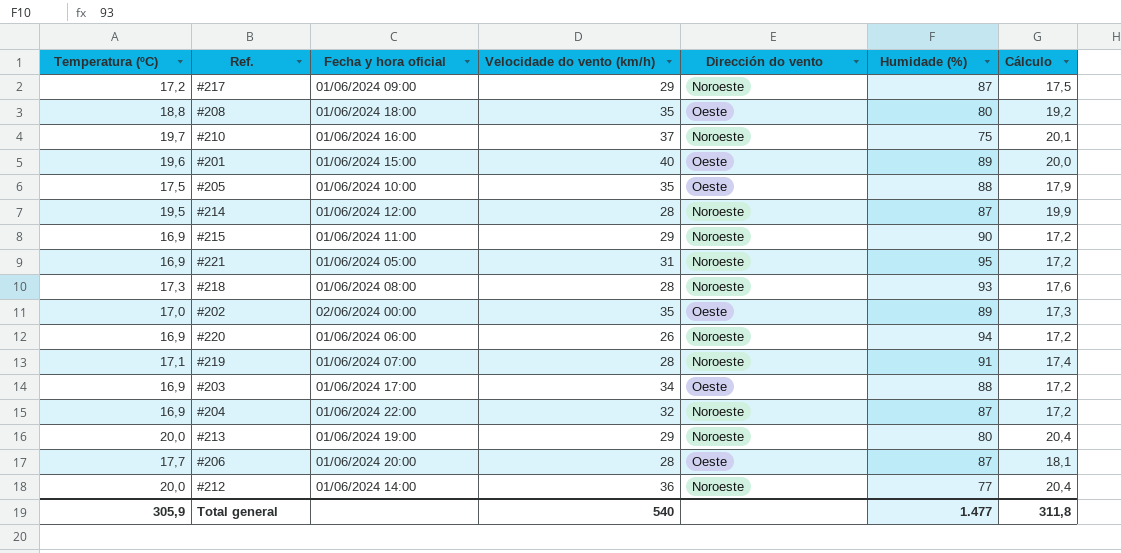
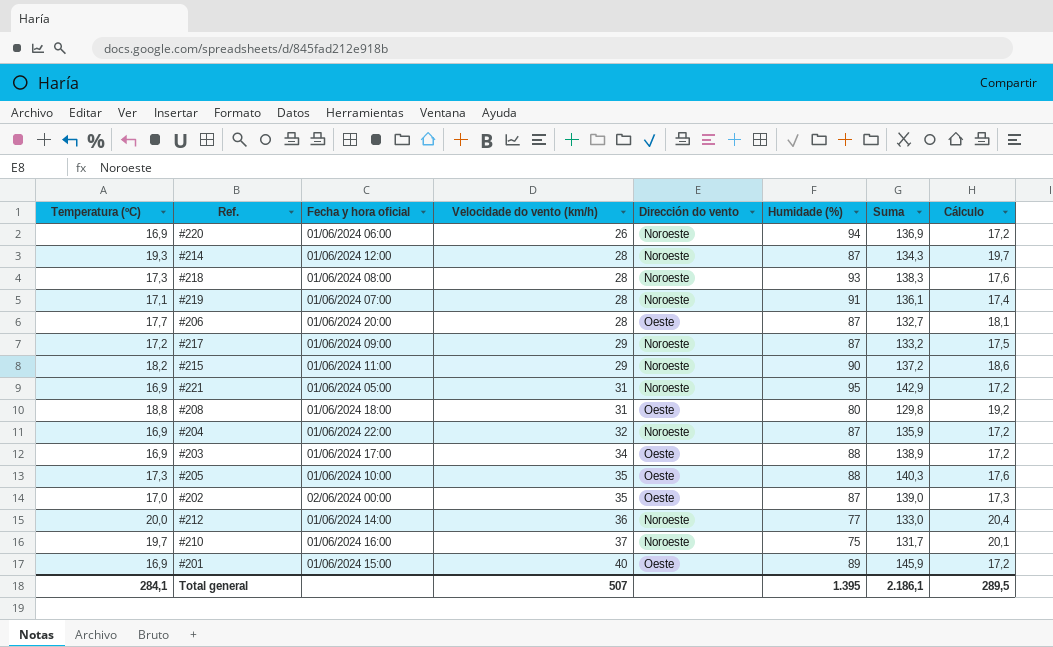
row order: none -> Velocidade do vento (km/h) ascending
column Suma | formula: none -> [Temperatura (ºC)] + [Velocidade do vento (km/h)] + [Humidade (%)]
row #213: 20,0 | 01/06/2024 19:00 | 29 | Noroeste | 80 | 20,4 -> none
#214 | Temperatura (ºC): 19,5 -> 19,3
#214 | Cálculo: 19,9 -> 19,7
#215 | Temperatura (ºC): 16,9 -> 18,2
#215 | Cálculo: 17,2 -> 18,6
#208 | Velocidade do vento (km/h): 35 -> 31
#205 | Temperatura (ºC): 17,5 -> 17,3
#205 | Cálculo: 17,9 -> 17,6
#202 | Humidade (%): 89 -> 87
#201 | Temperatura (ºC): 19,6 -> 16,9
#201 | Cálculo: 20,0 -> 17,2
Total general | Temperatura (ºC): 305,9 -> 284,1
Total general | Velocidade do vento (km/h): 540 -> 507
Total general | Humidade (%): 1.477 -> 1.395
Total general | Cálculo: 311,8 -> 289,5

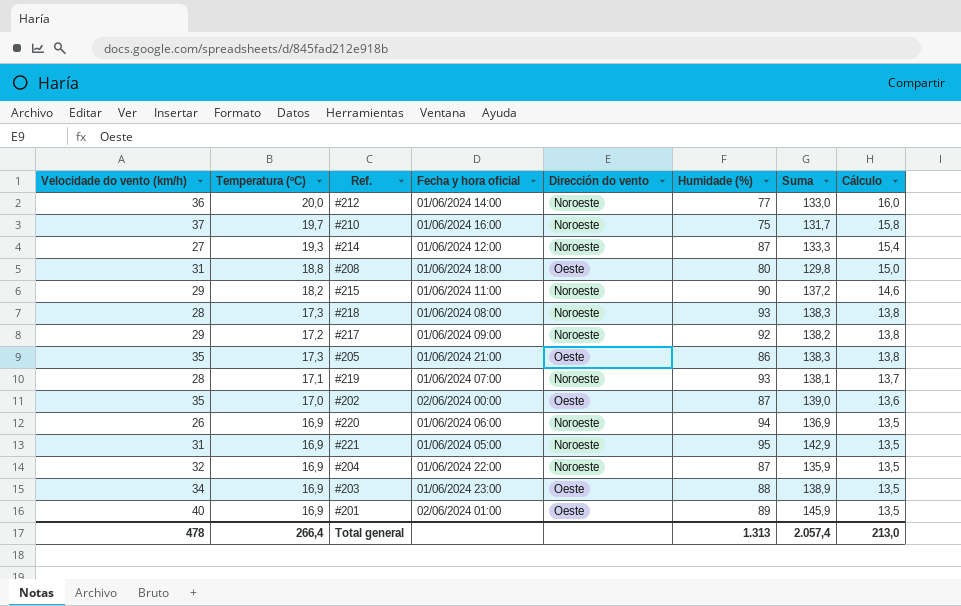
row order: Velocidade do vento (km/h) ascending -> Cálculo descending
column Velocidade do vento (km/h) | position: 4 -> 1
column Cálculo | formula: [Temperatura (ºC)] * 1,02 -> [Temperatura (ºC)] * 0,8
row #206: 17,7 | 01/06/2024 20:00 | 28 | Oeste | 87 | 132,7 | 18,1 -> none
#214 | Velocidade do vento (km/h): 28 -> 27
#214 | Suma: 134,3 -> 133,3
#217 | Humidade (%): 87 -> 92
#217 | Suma: 133,2 -> 138,2
#205 | Fecha y hora oficial: 01/06/2024 10:00 -> 01/06/2024 21:00
#205 | Humidade (%): 88 -> 86
#205 | Suma: 140,3 -> 138,3
#219 | Humidade (%): 91 -> 93
#219 | Suma: 136,1 -> 138,1
#203 | Fecha y hora oficial: 01/06/2024 17:00 -> 01/06/2024 23:00
#201 | Fecha y hora oficial: 01/06/2024 15:00 -> 02/06/2024 01:00
Total general | Velocidade do vento (km/h): 507 -> 478
Total general | Temperatura (ºC): 284,1 -> 266,4
Total general | Humidade (%): 1.395 -> 1.313
Total general | Suma: 2.186,1 -> 2.057,4
Total general | Cálculo: 289,5 -> 213,0

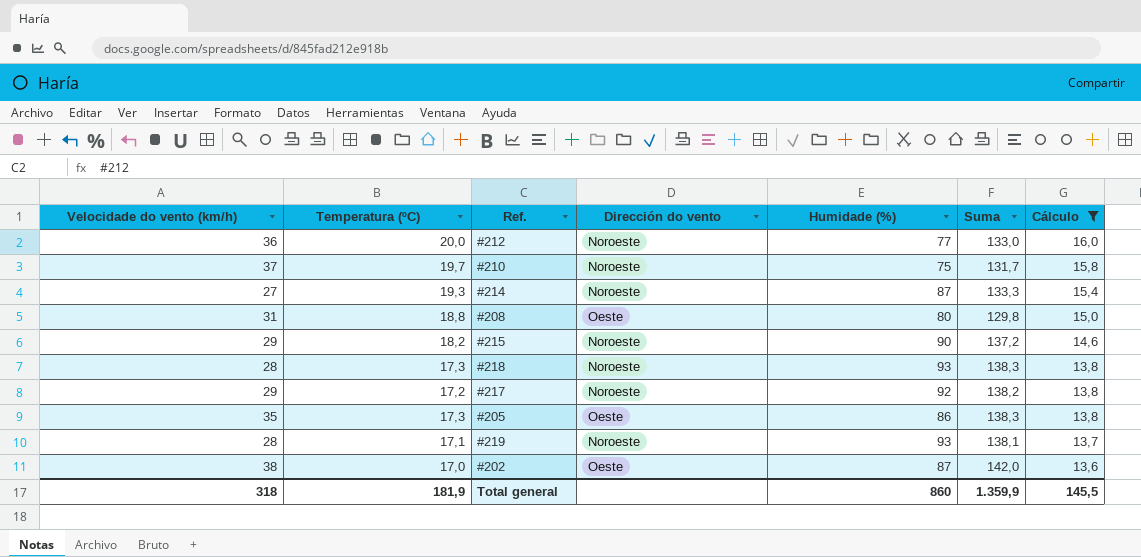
filter: none -> Cálculo != 13,5
column Fecha y hora oficial | position: 4 -> none
#202 | Velocidade do vento (km/h): 35 -> 38
#202 | Suma: 139,0 -> 142,0
Total general | Velocidade do vento (km/h): 478 -> 318
Total general | Temperatura (ºC): 266,4 -> 181,9
Total general | Humidade (%): 1.313 -> 860
Total general | Suma: 2.057,4 -> 1.359,9
Total general | Cálculo: 213,0 -> 145,5

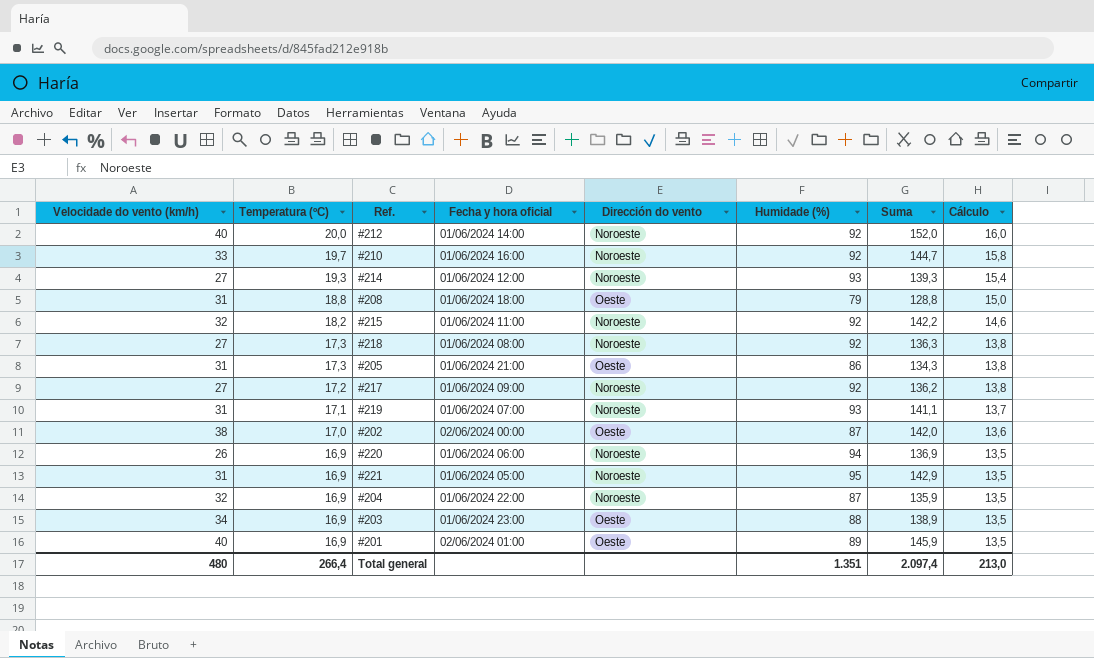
filter: Cálculo != 13,5 -> none
row order: Cálculo descending -> Temperatura (ºC) descending
column Fecha y hora oficial | position: none -> 4
#212 | Velocidade do vento (km/h): 36 -> 40
#212 | Humidade (%): 77 -> 92
#212 | Suma: 133,0 -> 152,0
#210 | Velocidade do vento (km/h): 37 -> 33
#210 | Humidade (%): 75 -> 92
#210 | Suma: 131,7 -> 144,7
#214 | Humidade (%): 87 -> 93
#214 | Suma: 133,3 -> 139,3
#208 | Humidade (%): 80 -> 79
#208 | Suma: 129,8 -> 128,8
#215 | Velocidade do vento (km/h): 29 -> 32
#215 | Humidade (%): 90 -> 92
#215 | Suma: 137,2 -> 142,2
#218 | Velocidade do vento (km/h): 28 -> 27
#218 | Humidade (%): 93 -> 92
#218 | Suma: 138,3 -> 136,3
#205 | Velocidade do vento (km/h): 35 -> 31
#205 | Suma: 138,3 -> 134,3
#217 | Velocidade do vento (km/h): 29 -> 27
#217 | Suma: 138,2 -> 136,2
#219 | Velocidade do vento (km/h): 28 -> 31
#219 | Suma: 138,1 -> 141,1
Total general | Velocidade do vento (km/h): 318 -> 480
Total general | Temperatura (ºC): 181,9 -> 266,4
Total general | Humidade (%): 860 -> 1.351
Total general | Suma: 1.359,9 -> 2.097,4
Total general | Cálculo: 145,5 -> 213,0

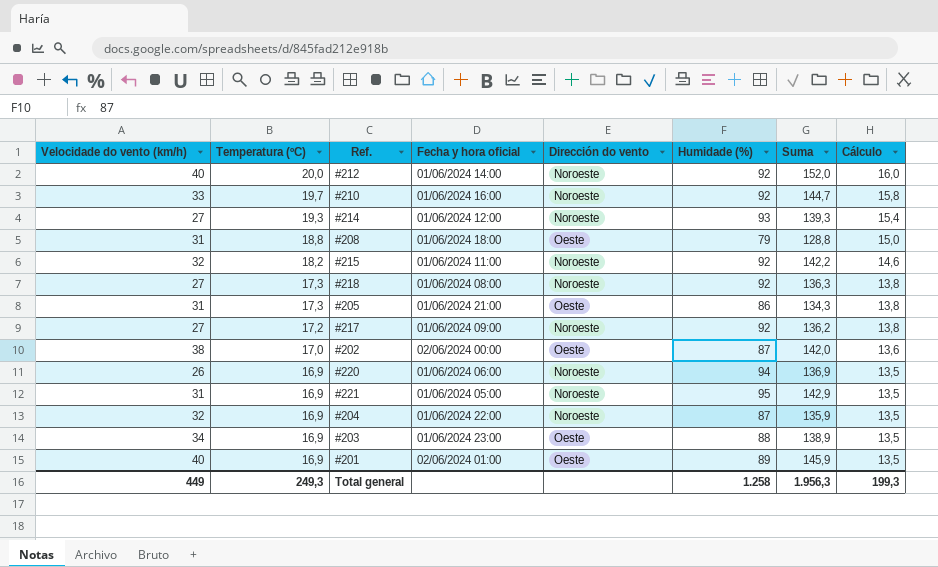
row #219: 31 | 17,1 | 01/06/2024 07:00 | Noroeste | 93 | 141,1 | 13,7 -> none
Total general | Velocidade do vento (km/h): 480 -> 449
Total general | Temperatura (ºC): 266,4 -> 249,3
Total general | Humidade (%): 1.351 -> 1.258
Total general | Suma: 2.097,4 -> 1.956,3
Total general | Cálculo: 213,0 -> 199,3

